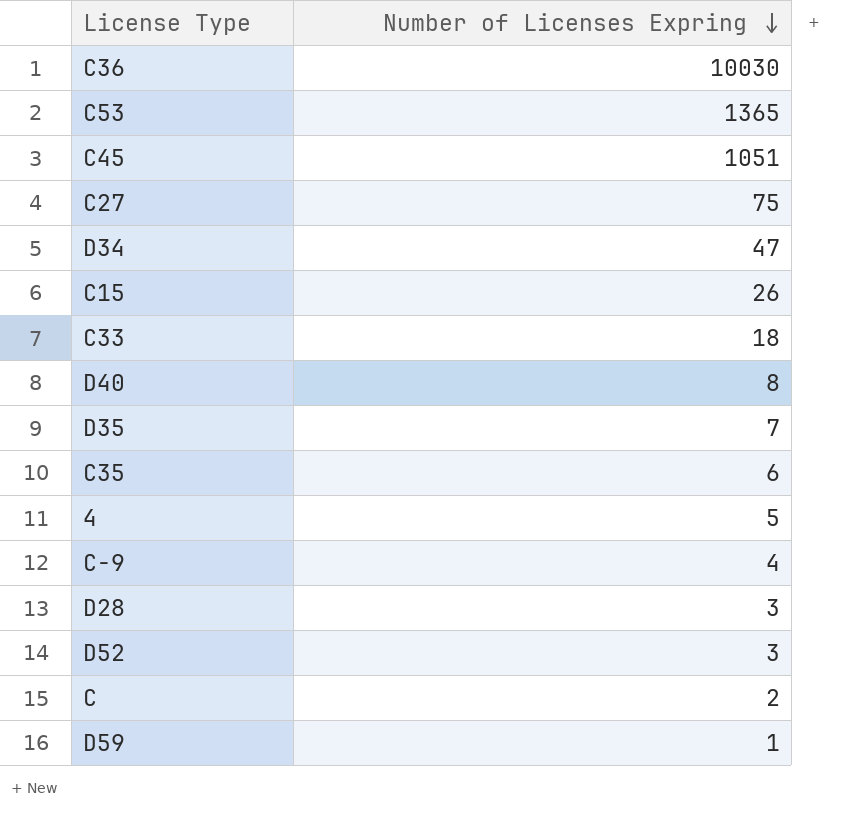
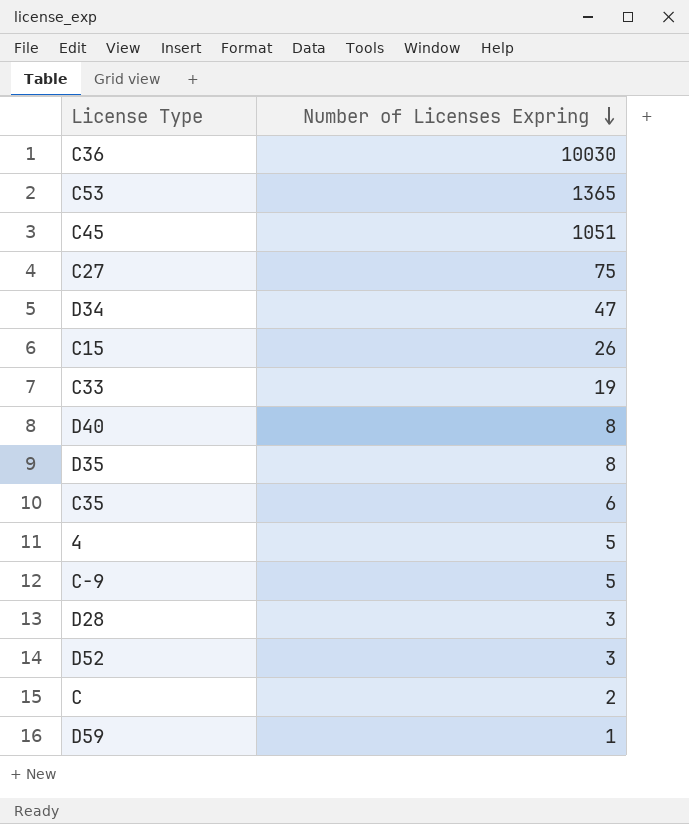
C33 | Number of Licenses Expring: 18 -> 19
D35 | Number of Licenses Expring: 7 -> 8
C-9 | Number of Licenses Expring: 4 -> 5

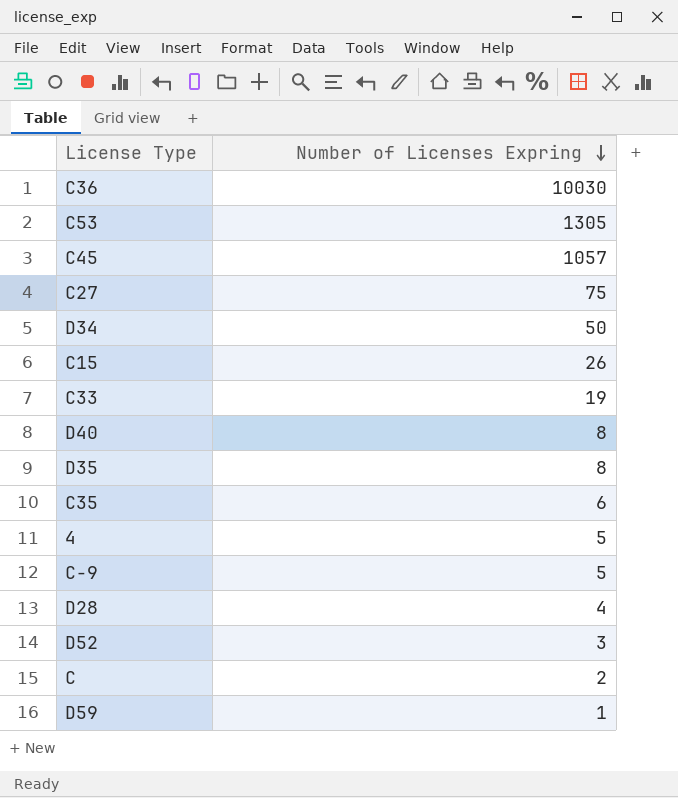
C53 | Number of Licenses Expring: 1365 -> 1305
C45 | Number of Licenses Expring: 1051 -> 1057
D34 | Number of Licenses Expring: 47 -> 50
D28 | Number of Licenses Expring: 3 -> 4

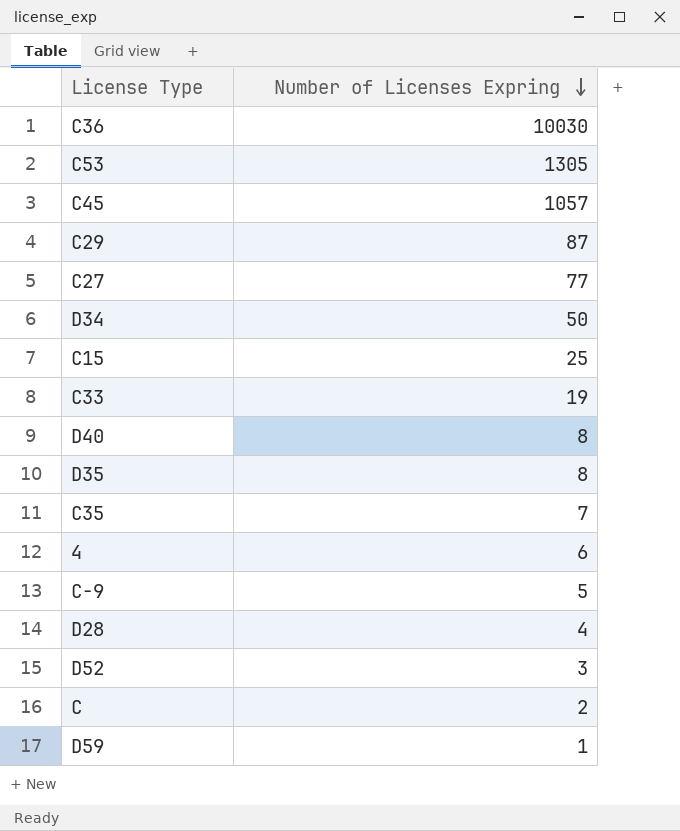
row C29: none -> 87
C27 | Number of Licenses Expring: 75 -> 77
C15 | Number of Licenses Expring: 26 -> 25
C35 | Number of Licenses Expring: 6 -> 7
4 | Number of Licenses Expring: 5 -> 6

